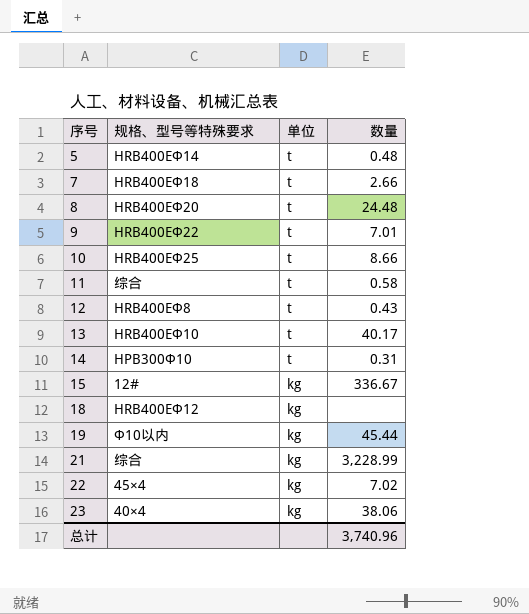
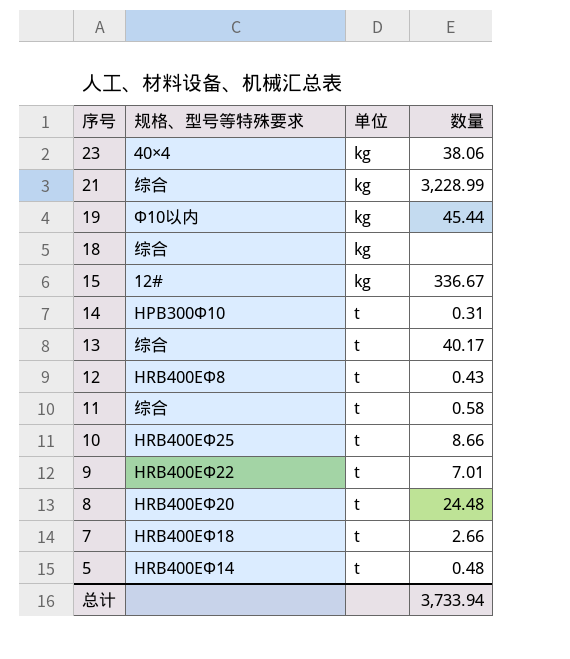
row order: 序号 ascending -> 序号 descending
row 22: 45×4 | kg | 7.02 -> none
18 | 规格、型号等特殊要求: HRB400EΦ12 -> 综合
13 | 规格、型号等特殊要求: HRB400EΦ10 -> 综合
总计 | 数量: 3,740.96 -> 3,733.94

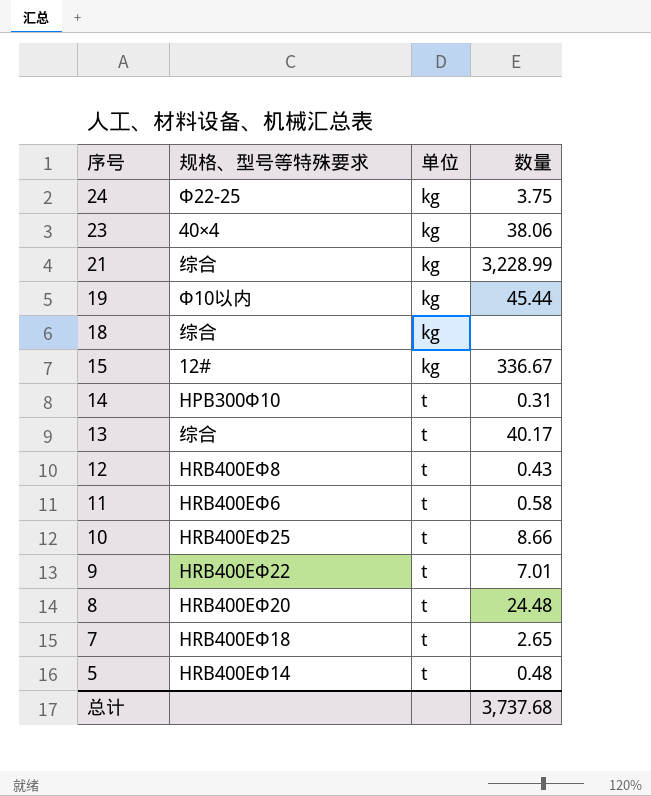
row 24: none -> Φ22-25 | kg | 3.75
11 | 规格、型号等特殊要求: 综合 -> HRB400EΦ6
7 | 数量: 2.66 -> 2.65
总计 | 数量: 3,733.94 -> 3,737.68

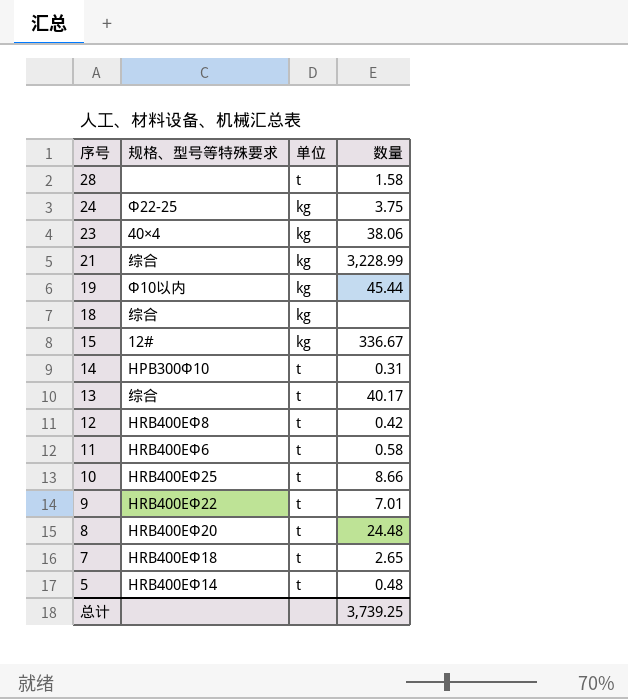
row 28: none -> none | t | 1.58
12 | 数量: 0.43 -> 0.42
总计 | 数量: 3,737.68 -> 3,739.25

